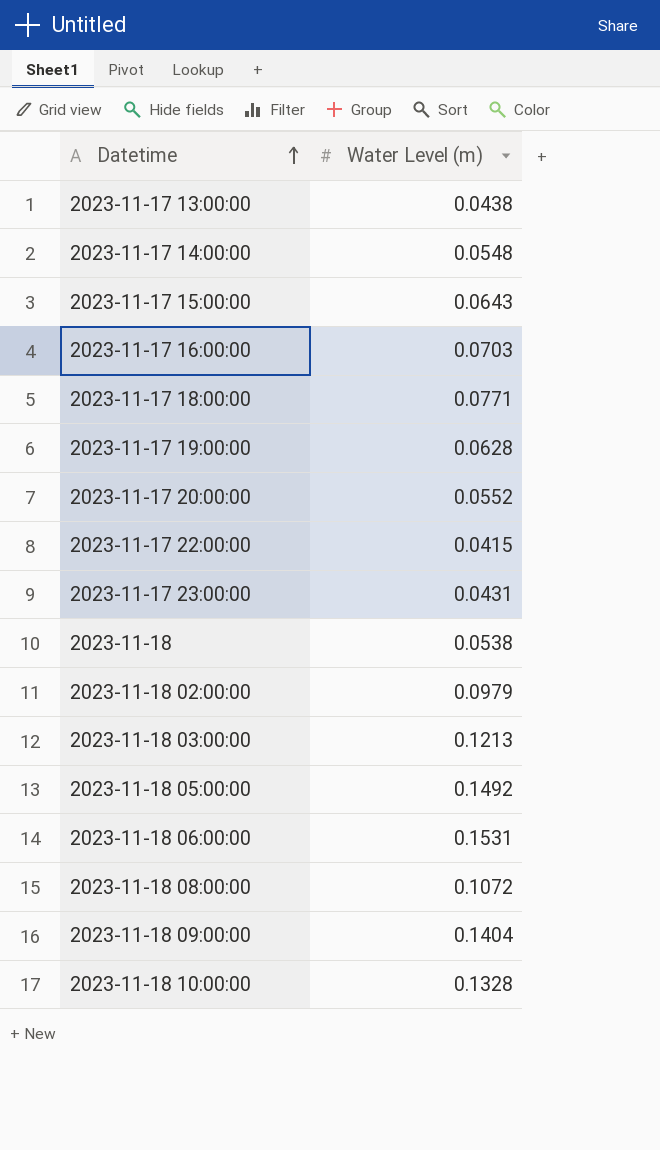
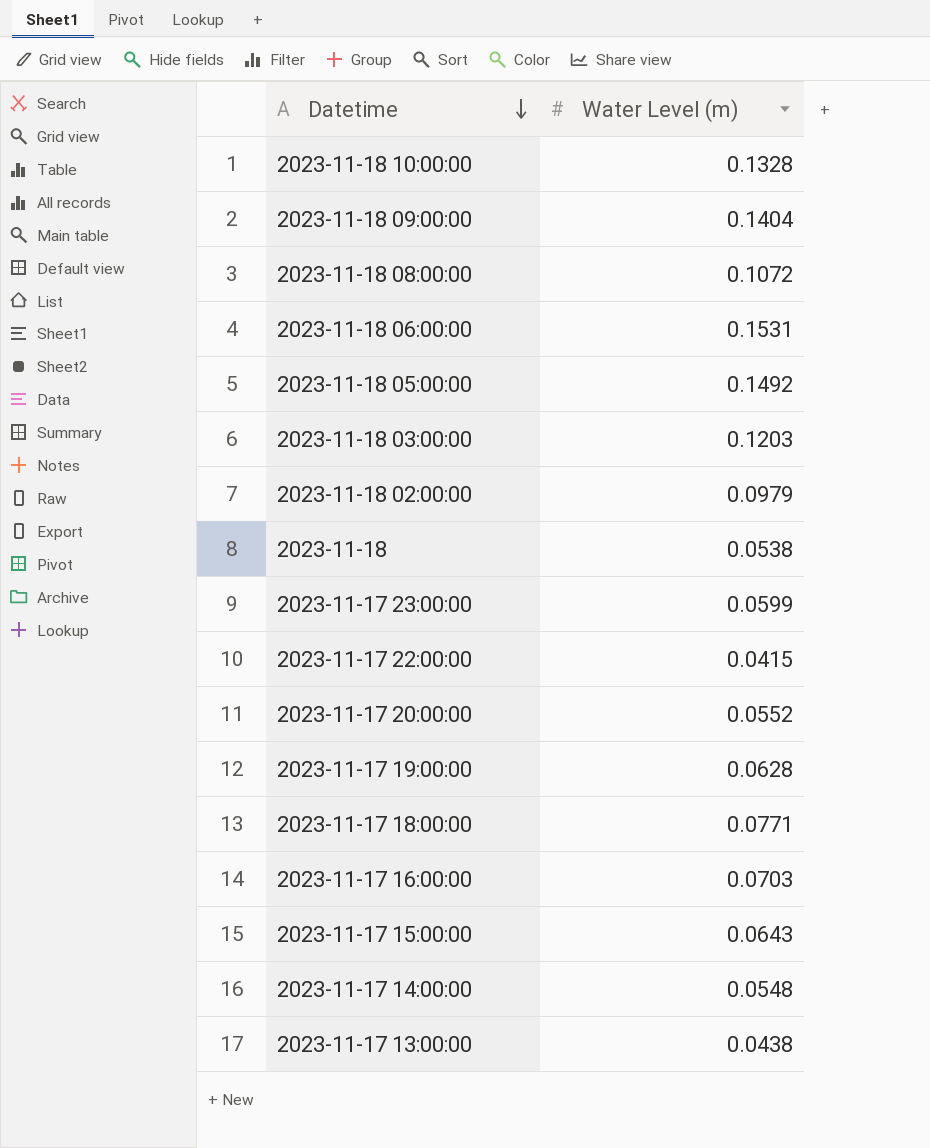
row order: Datetime ascending -> Datetime descending
2023-11-18 03:00:00 | Water Level (m): 0.1213 -> 0.1203
2023-11-17 23:00:00 | Water Level (m): 0.0431 -> 0.0599

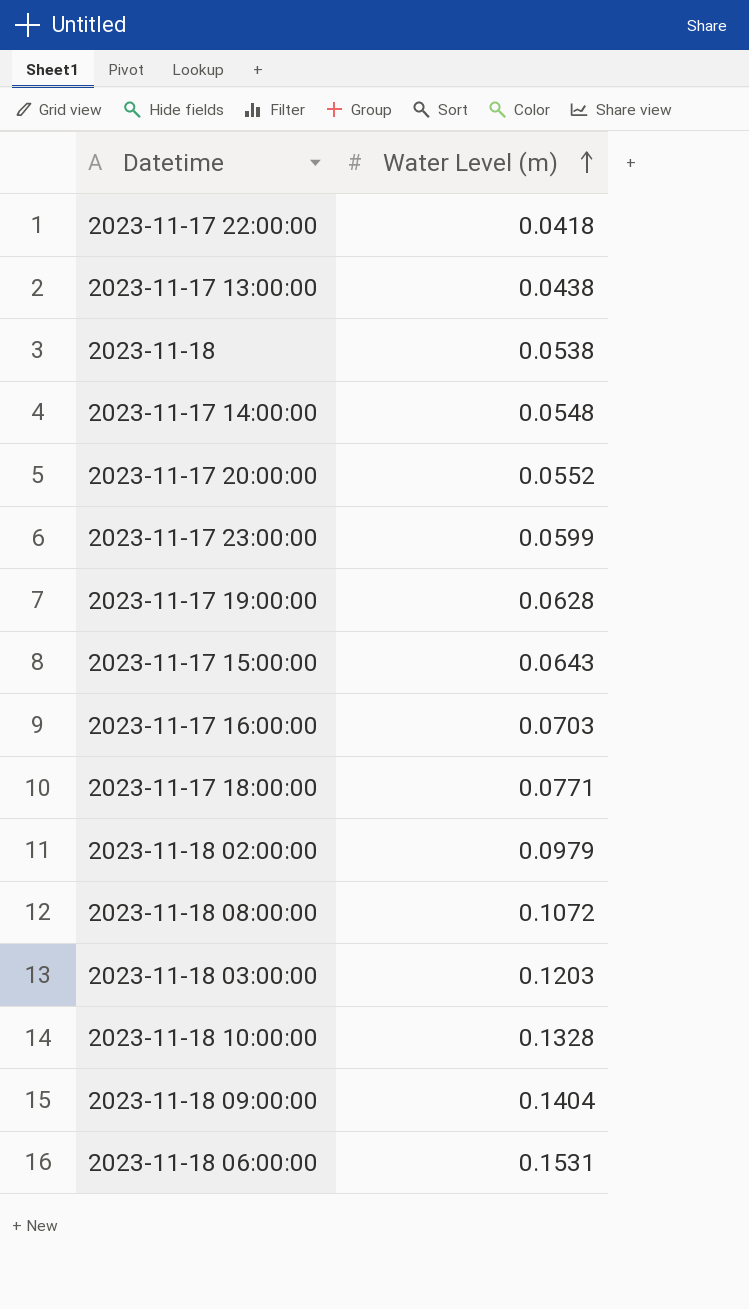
row order: Datetime descending -> Water Level (m) ascending
row 2023-11-18 05:00:00: 0.1492 -> none
2023-11-17 22:00:00 | Water Level (m): 0.0415 -> 0.0418

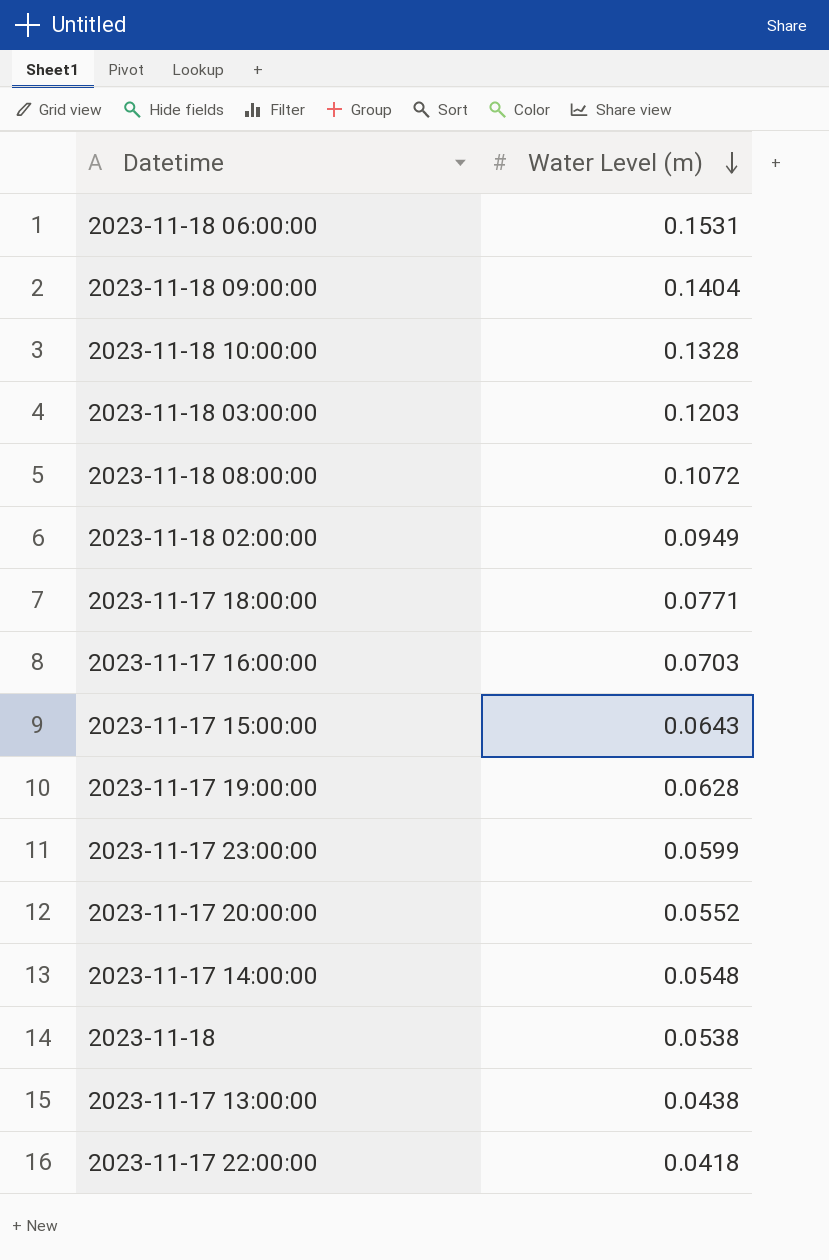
row order: Water Level (m) ascending -> Water Level (m) descending
2023-11-18 02:00:00 | Water Level (m): 0.0979 -> 0.0949

